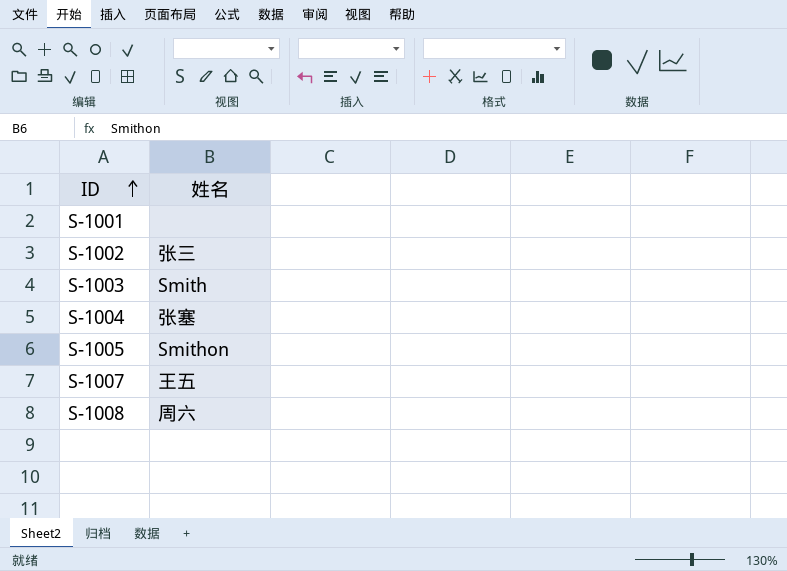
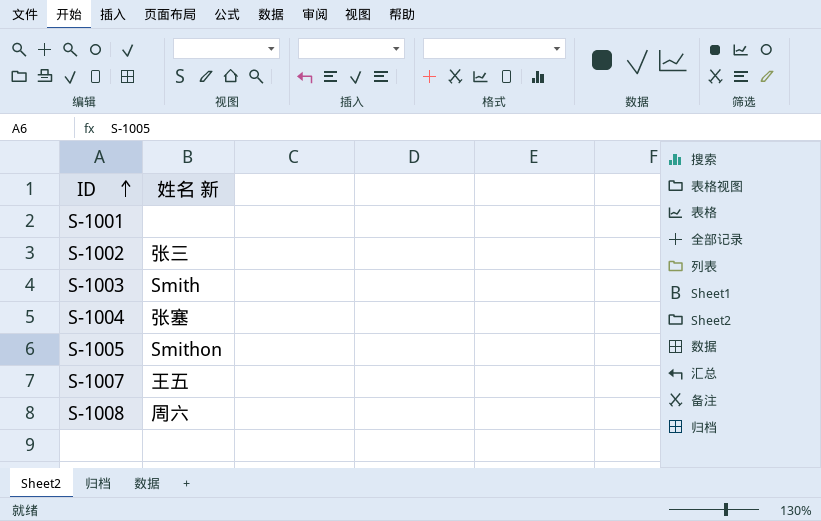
column name: 姓名 -> 姓名 新

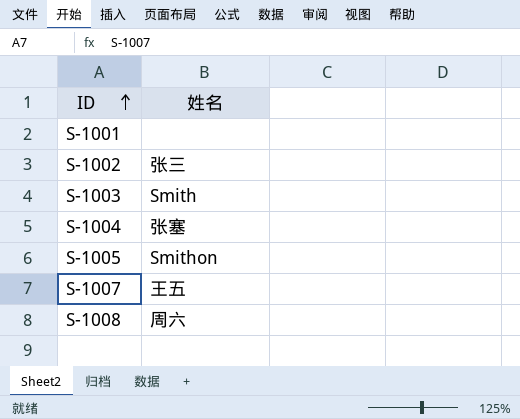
column name: 姓名 新 -> 姓名

